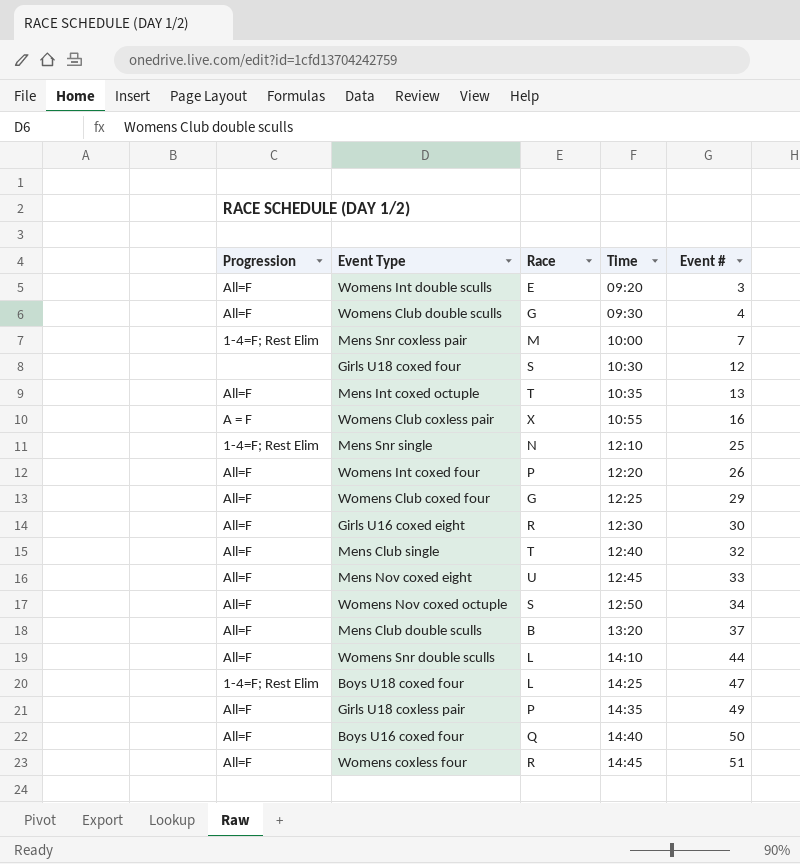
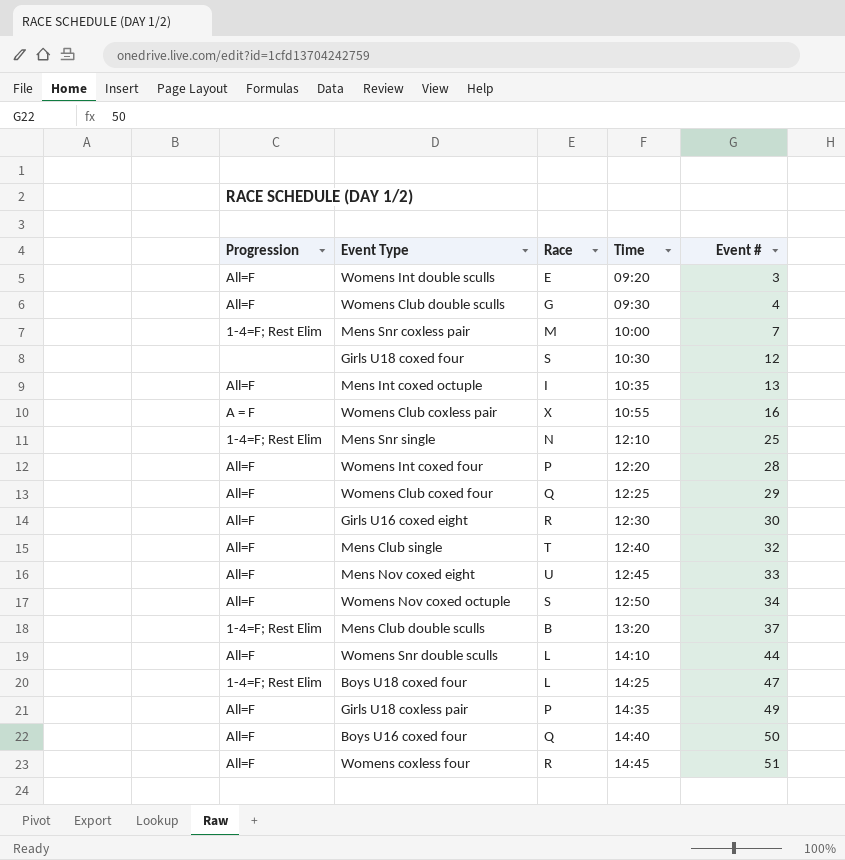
Mens Int coxed octuple | Race: T -> I
Womens Int coxed four | Event #: 26 -> 28
Womens Club coxed four | Race: G -> Q
Mens Club double sculls | Progression: All=F -> 1-4=F; Rest Elim

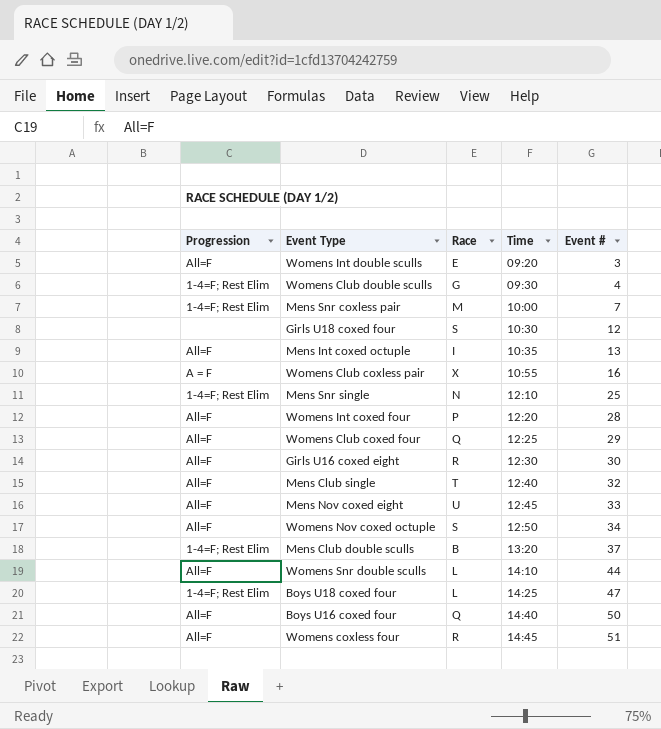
row Girls U18 coxless pair: All=F | P | 14:35 | 49 -> none
Womens Club double sculls | Progression: All=F -> 1-4=F; Rest Elim

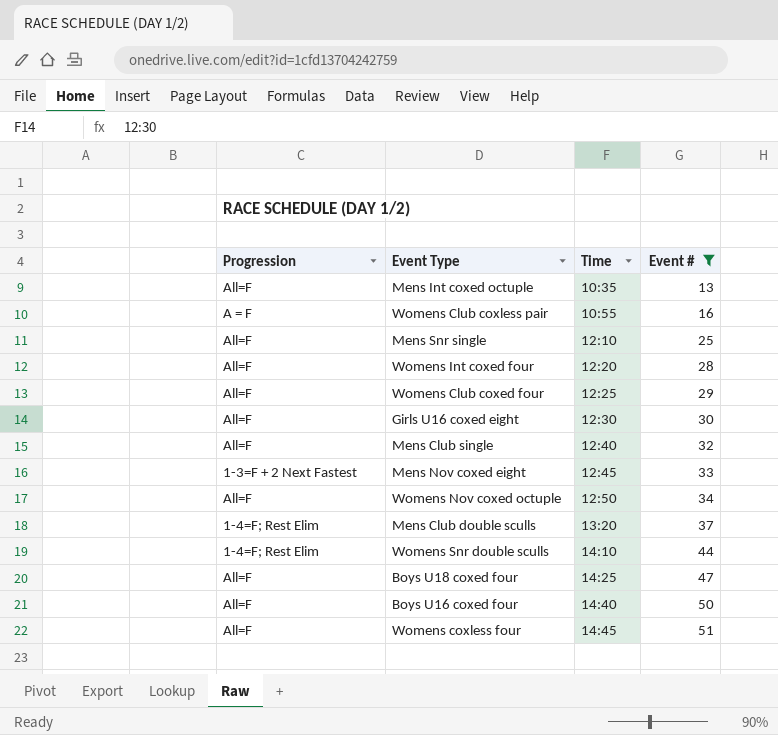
filter: none -> Event # >= 13
column Race | position: 3 -> none
Mens Snr single | Progression: 1-4=F; Rest Elim -> All=F
Mens Nov coxed eight | Progression: All=F -> 1-3=F + 2 Next Fastest
Womens Snr double sculls | Progression: All=F -> 1-4=F; Rest Elim
Boys U18 coxed four | Progression: 1-4=F; Rest Elim -> All=F

